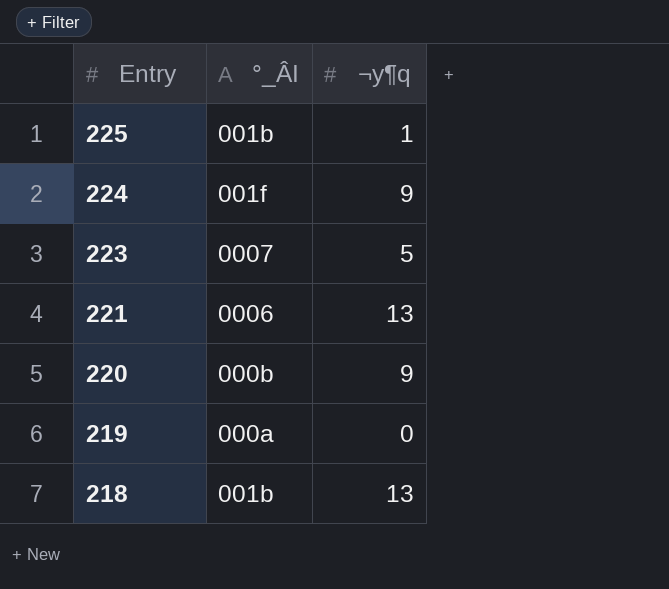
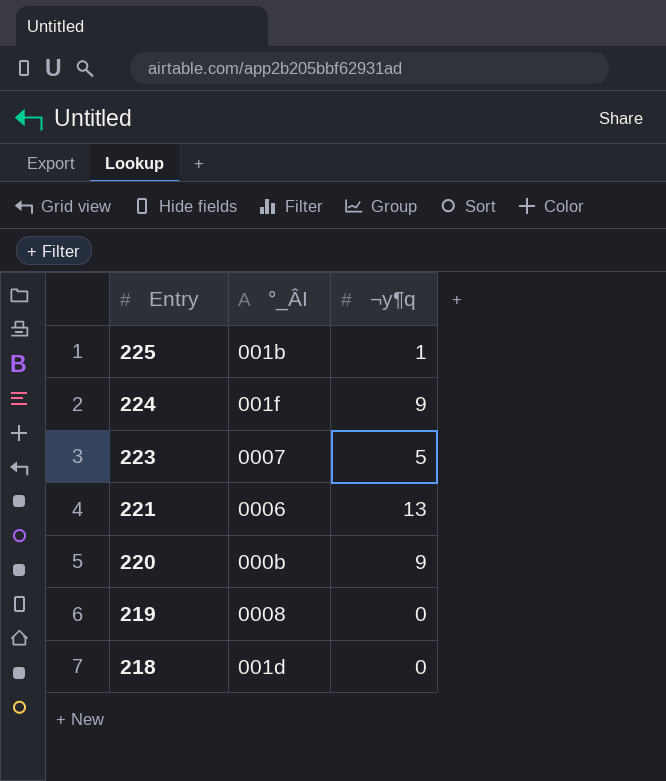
219 | °_ÂI: 000a -> 0008
218 | °_ÂI: 001b -> 001d
218 | ¬y¶q: 13 -> 0

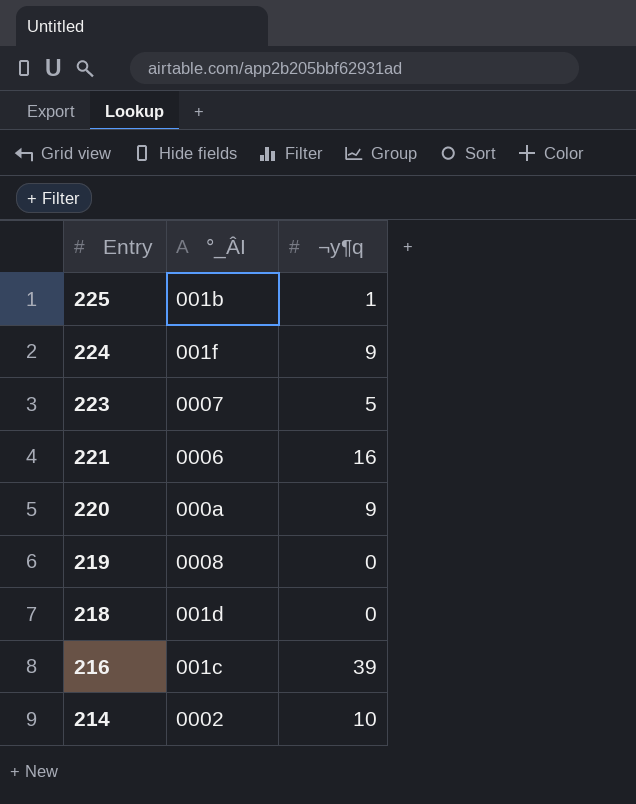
221 | ¬y¶q: 13 -> 16
220 | °_ÂI: 000b -> 000a
row 216: none -> 001c | 39
row 214: none -> 0002 | 10

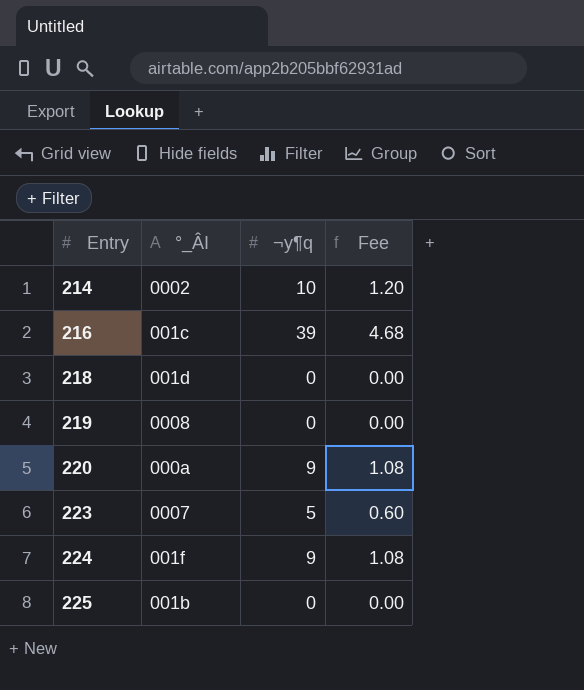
row order: Entry descending -> Entry ascending
column Fee | formula: none -> [¬y¶q] * 0.12
row 221: 0006 | 16 -> none
225 | ¬y¶q: 1 -> 0

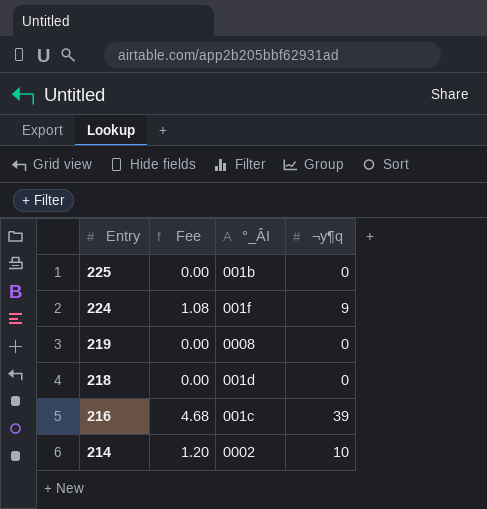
row order: Entry ascending -> Entry descending
column Fee | position: 4 -> 2
row 220: 000a | 9 | 1.08 -> none
row 223: 0007 | 5 | 0.60 -> none

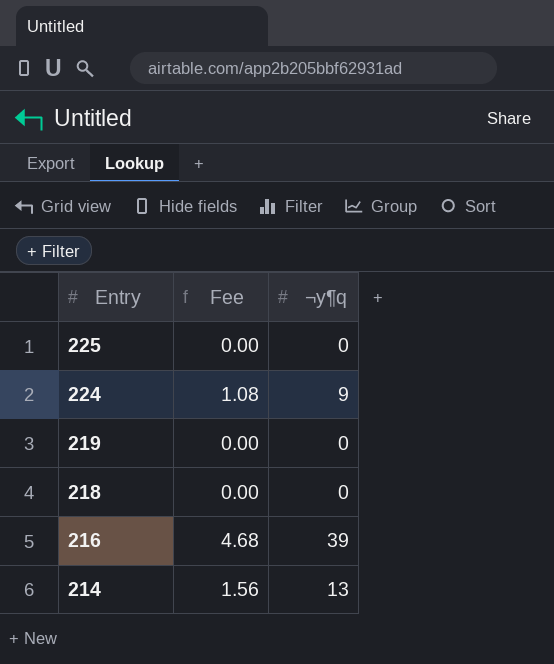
column °_ÂI | position: 3 -> none
214 | Fee: 1.20 -> 1.56
214 | ¬y¶q: 10 -> 13

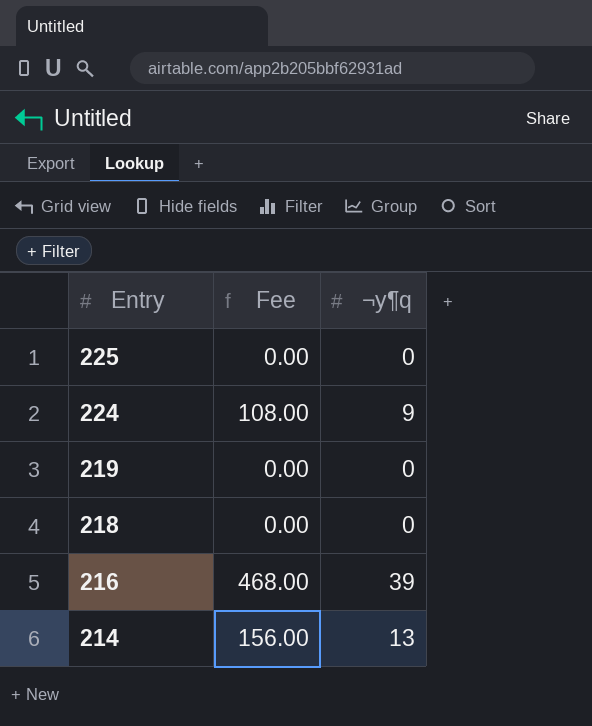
column Fee | formula: [¬y¶q] * 0.12 -> [¬y¶q] * 12

